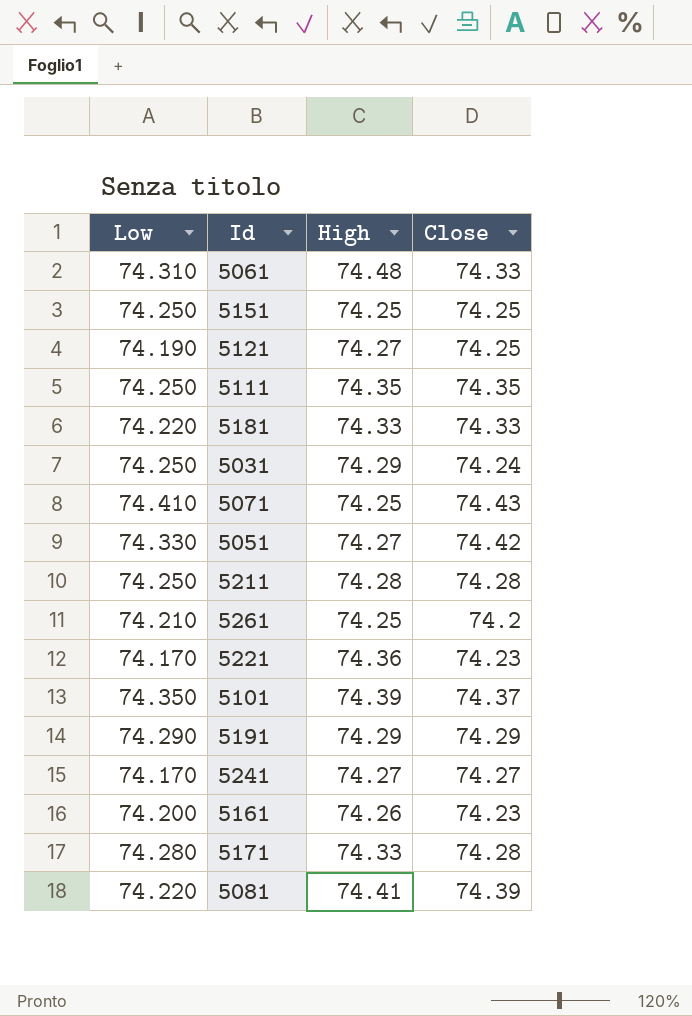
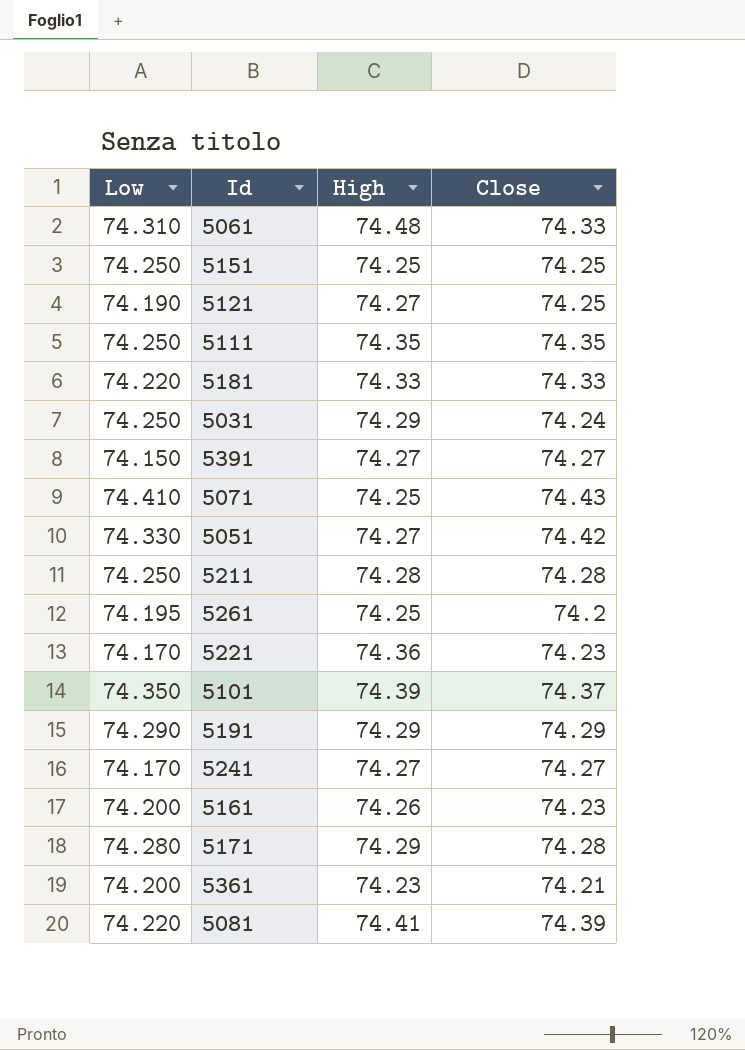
row 5391: none -> 74.150 | 74.27 | 74.27
5261 | Low: 74.210 -> 74.195
5171 | High: 74.33 -> 74.29
row 5361: none -> 74.200 | 74.23 | 74.21

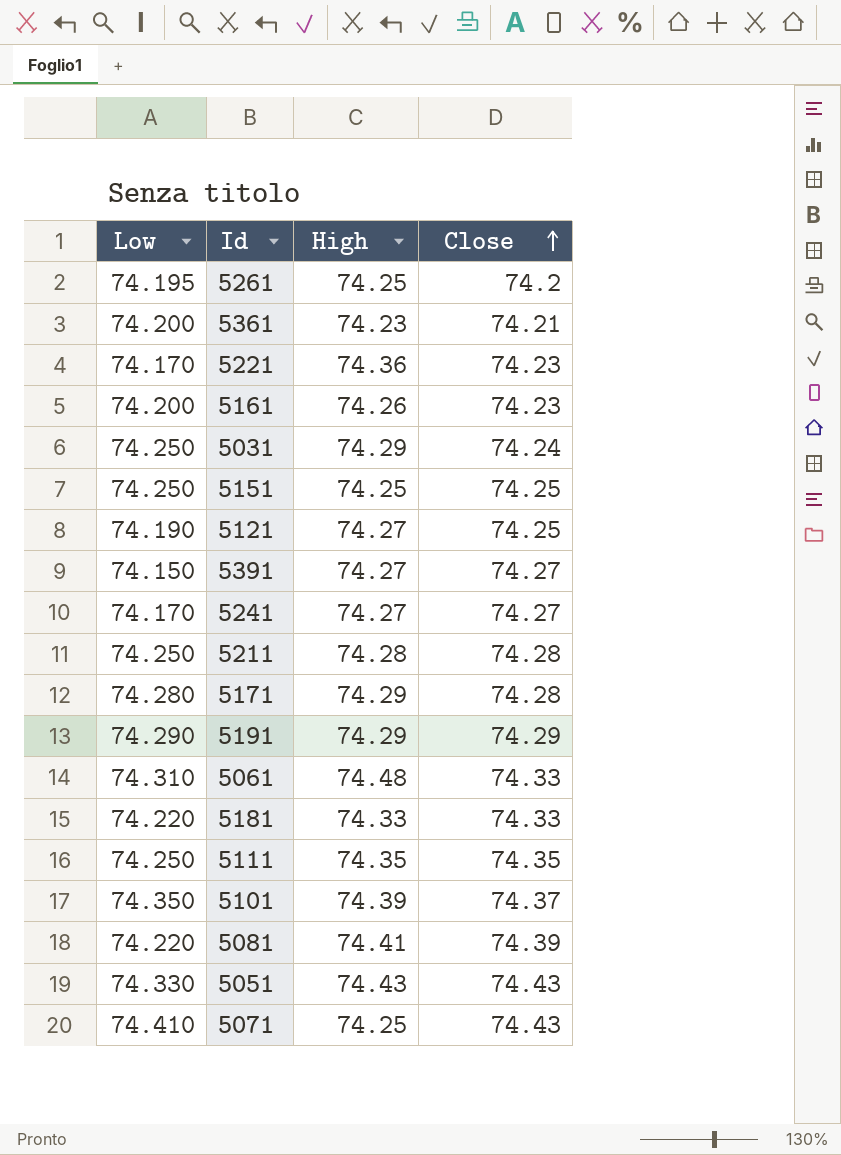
row order: none -> Close ascending
5051 | High: 74.27 -> 74.43
5051 | Close: 74.42 -> 74.43

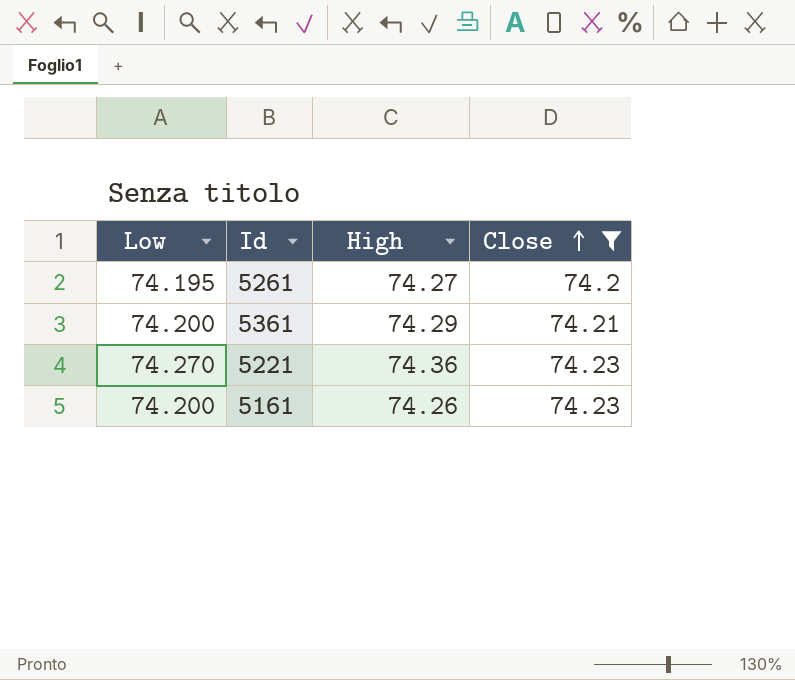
filter: none -> Close <= 74.23
5261 | High: 74.25 -> 74.27
5361 | High: 74.23 -> 74.29
5221 | Low: 74.170 -> 74.270

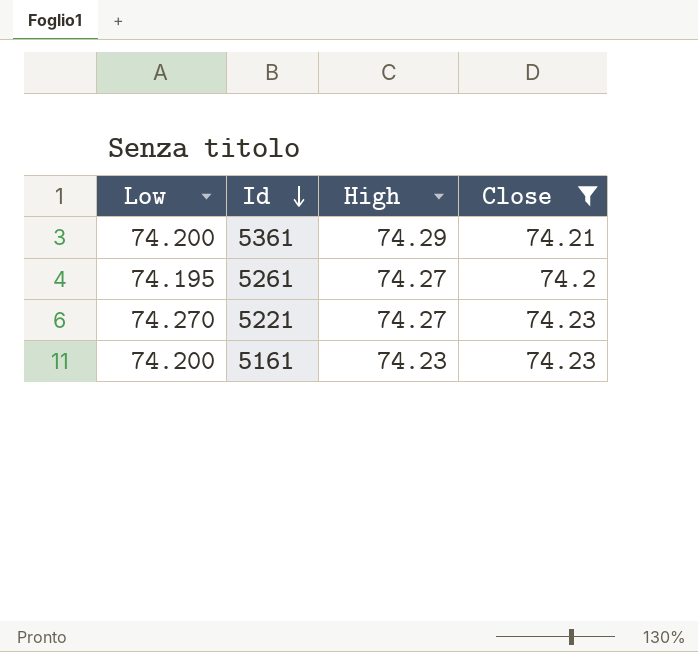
row order: Close ascending -> Id descending
5221 | High: 74.36 -> 74.27
5161 | High: 74.26 -> 74.23

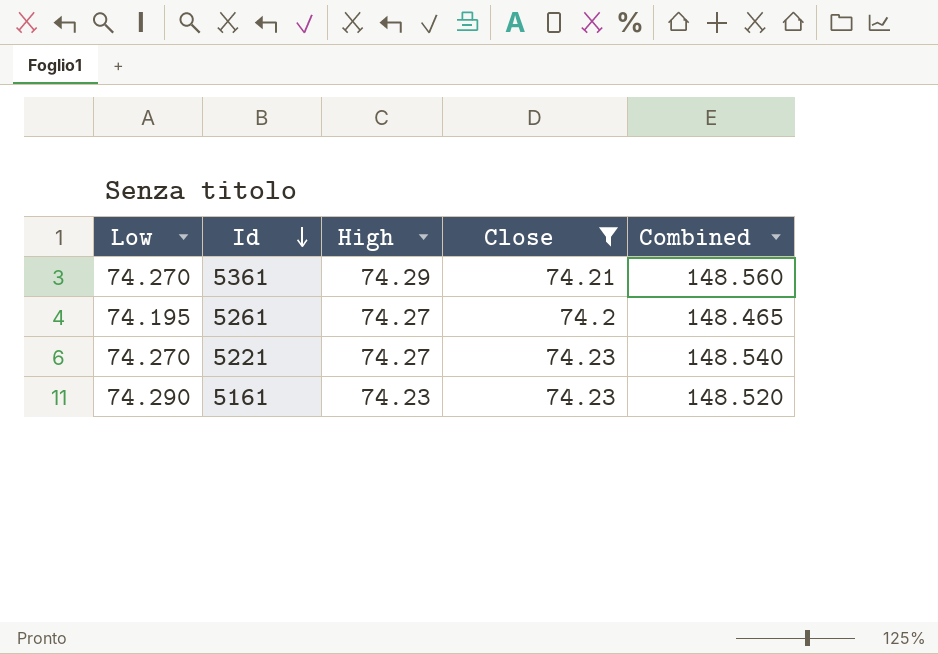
column Combined | formula: none -> [Low] + [High]
5361 | Low: 74.200 -> 74.270
5161 | Low: 74.200 -> 74.290

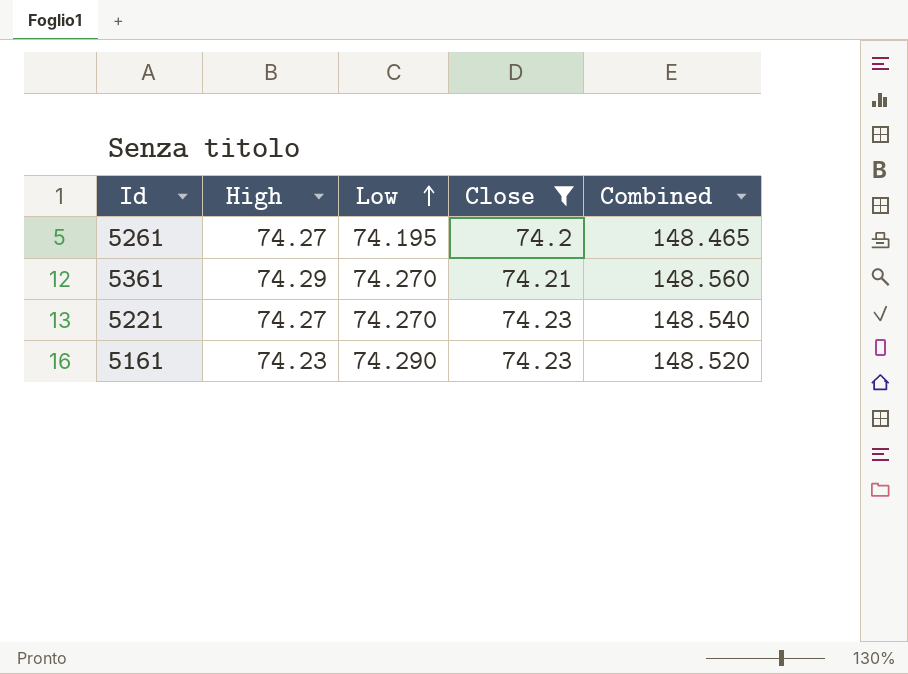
row order: Id descending -> Low ascending
column Low | position: 1 -> 3

